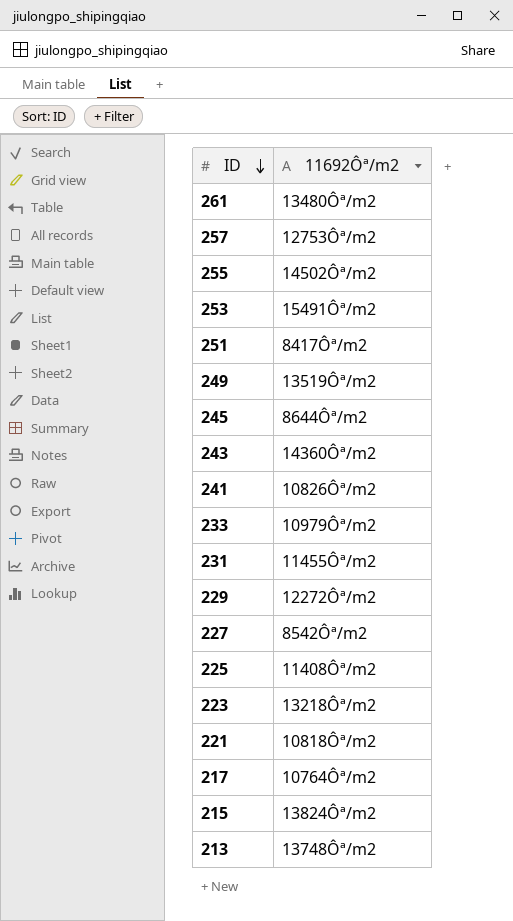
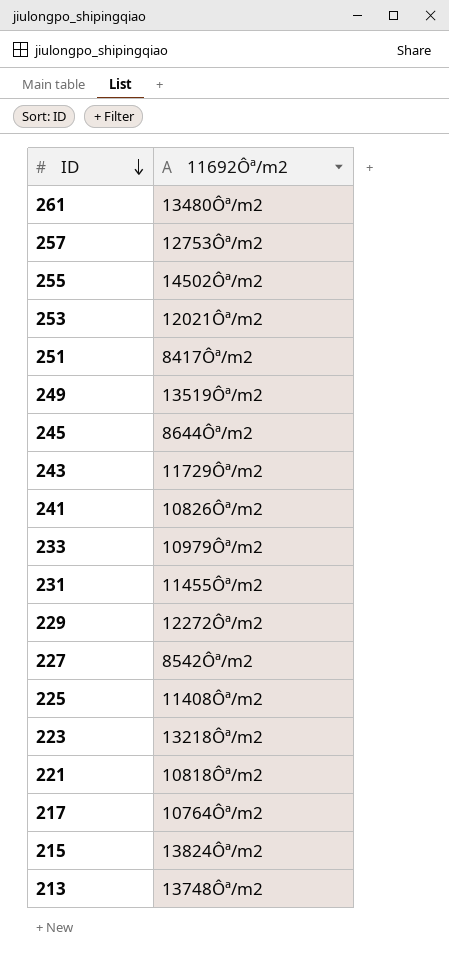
253 | 11692Ôª/m2: 15491Ôª/m2 -> 12021Ôª/m2
243 | 11692Ôª/m2: 14360Ôª/m2 -> 11729Ôª/m2

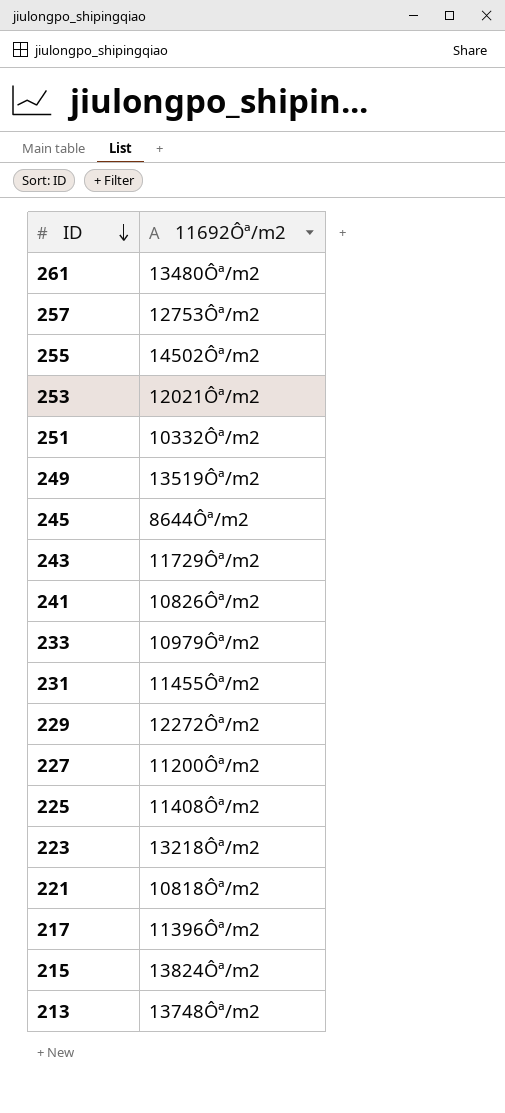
251 | 11692Ôª/m2: 8417Ôª/m2 -> 10332Ôª/m2
227 | 11692Ôª/m2: 8542Ôª/m2 -> 11200Ôª/m2
217 | 11692Ôª/m2: 10764Ôª/m2 -> 11396Ôª/m2

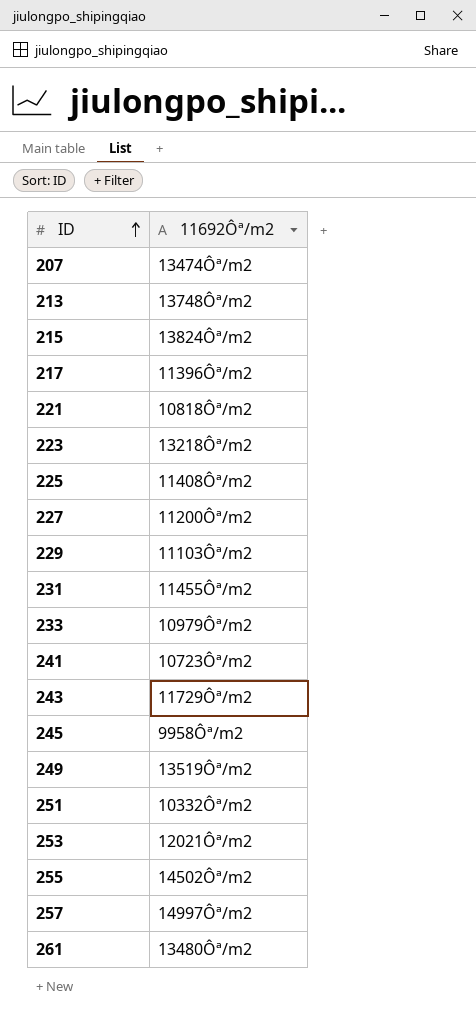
row order: ID descending -> ID ascending
row 207: none -> 13474Ôª/m2
229 | 11692Ôª/m2: 12272Ôª/m2 -> 11103Ôª/m2
241 | 11692Ôª/m2: 10826Ôª/m2 -> 10723Ôª/m2
245 | 11692Ôª/m2: 8644Ôª/m2 -> 9958Ôª/m2
257 | 11692Ôª/m2: 12753Ôª/m2 -> 14997Ôª/m2

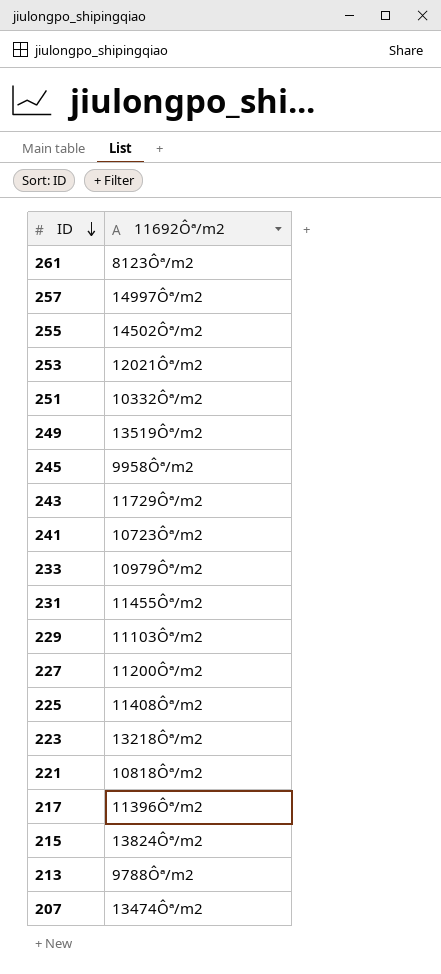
row order: ID ascending -> ID descending
261 | 11692Ôª/m2: 13480Ôª/m2 -> 8123Ôª/m2
213 | 11692Ôª/m2: 13748Ôª/m2 -> 9788Ôª/m2

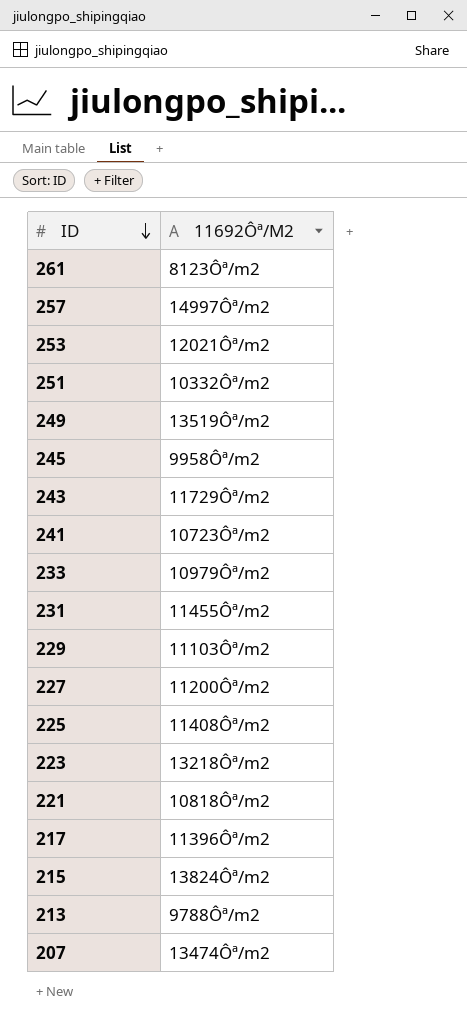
column name: 11692Ôª/m2 -> 11692Ôª/M2
row 255: 14502Ôª/m2 -> none

